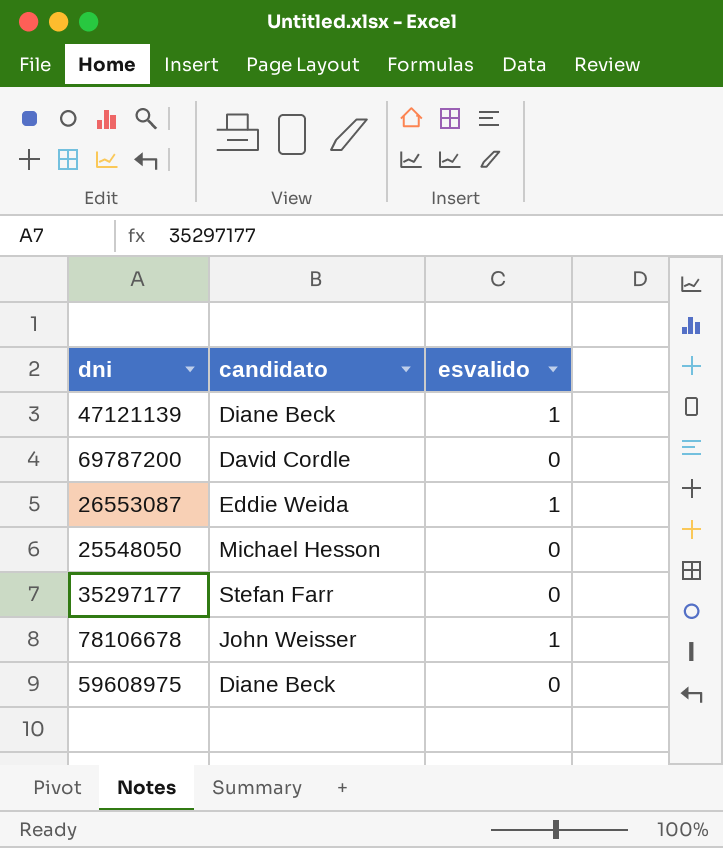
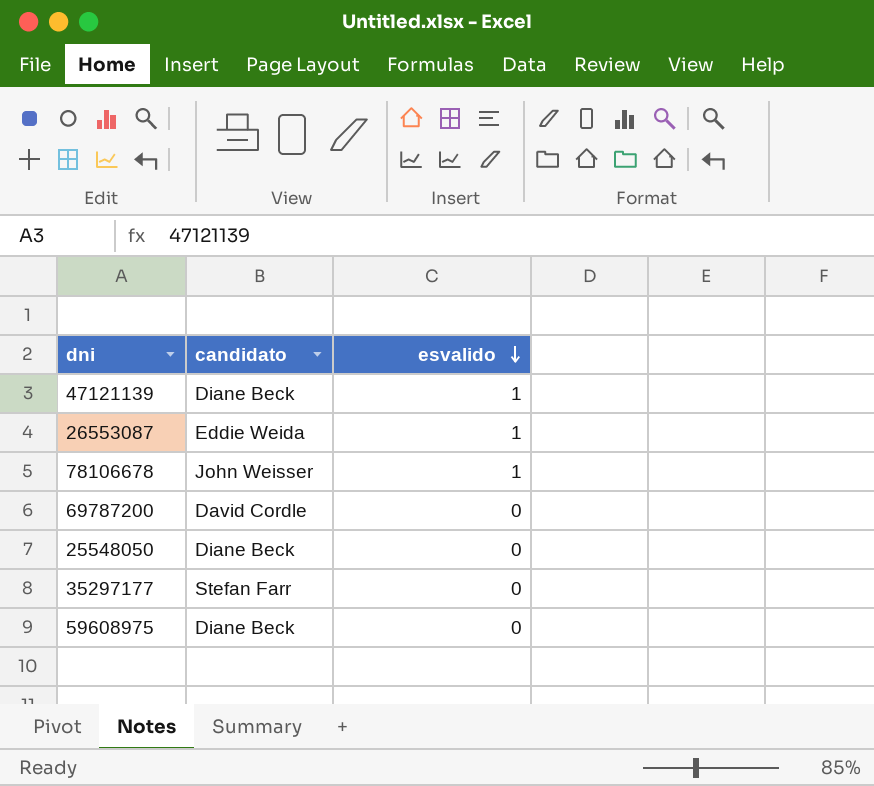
row order: none -> esvalido descending
25548050 | candidato: Michael Hesson -> Diane Beck

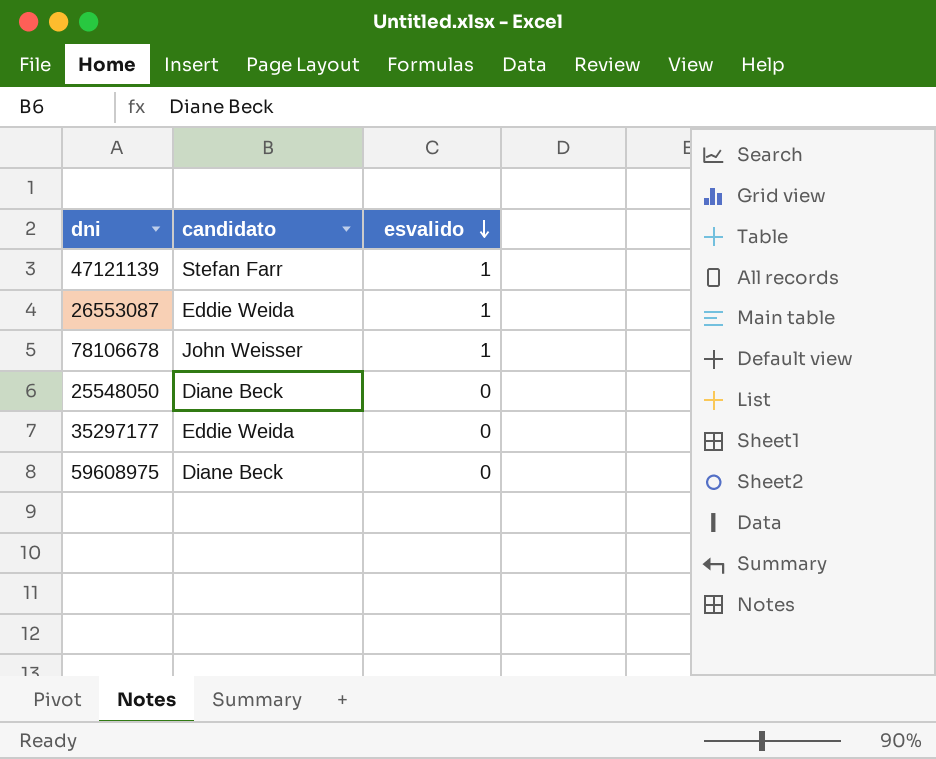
row 69787200: David Cordle | 0 -> none
47121139 | candidato: Diane Beck -> Stefan Farr
35297177 | candidato: Stefan Farr -> Eddie Weida

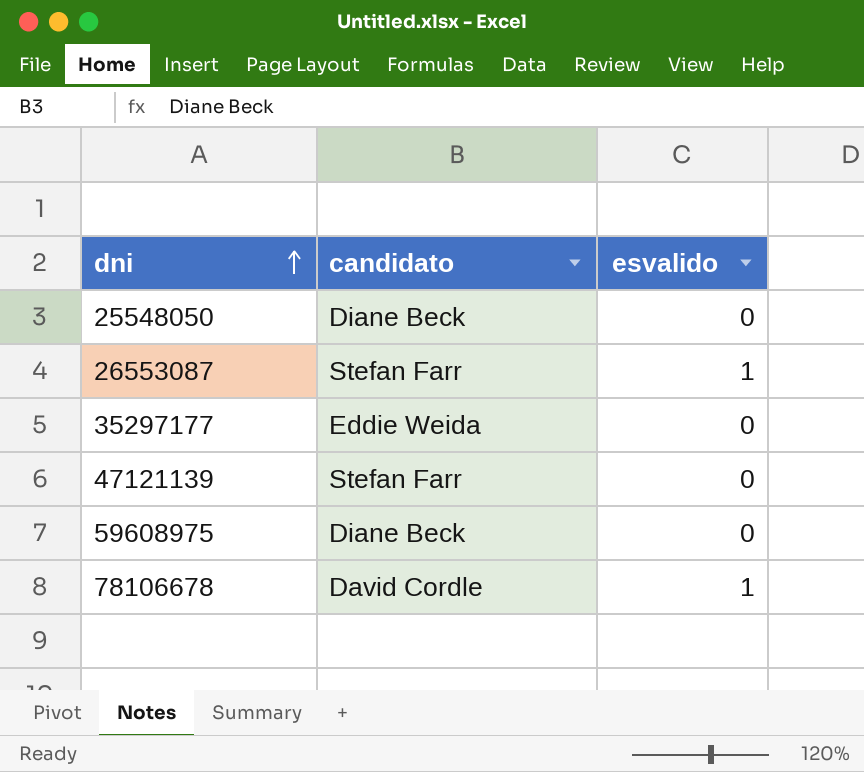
row order: esvalido descending -> dni ascending
26553087 | candidato: Eddie Weida -> Stefan Farr
47121139 | esvalido: 1 -> 0
78106678 | candidato: John Weisser -> David Cordle

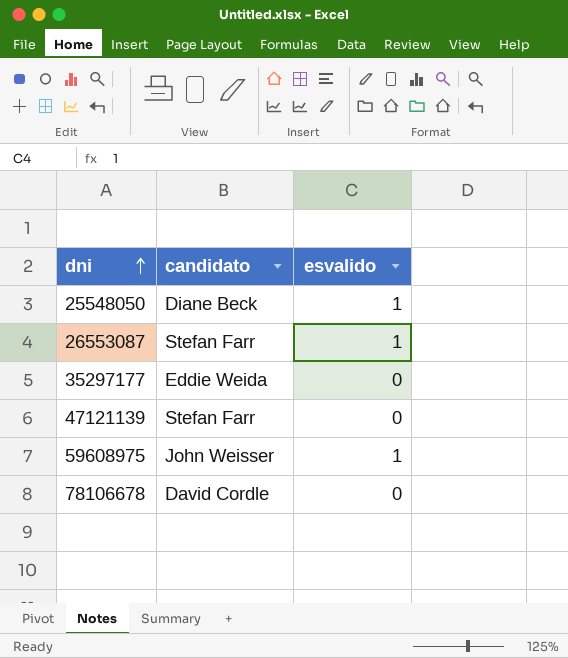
25548050 | esvalido: 0 -> 1
59608975 | candidato: Diane Beck -> John Weisser
59608975 | esvalido: 0 -> 1
78106678 | esvalido: 1 -> 0

